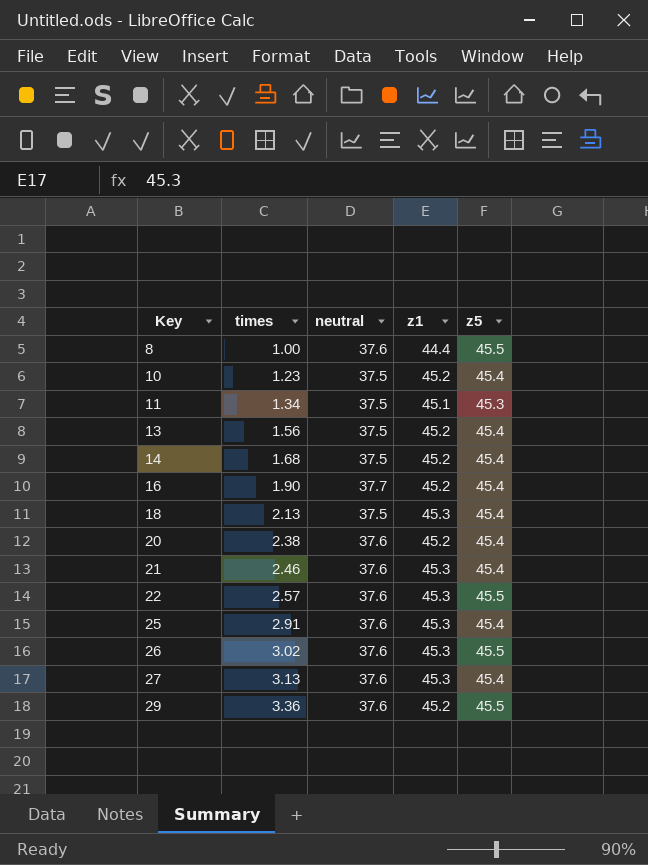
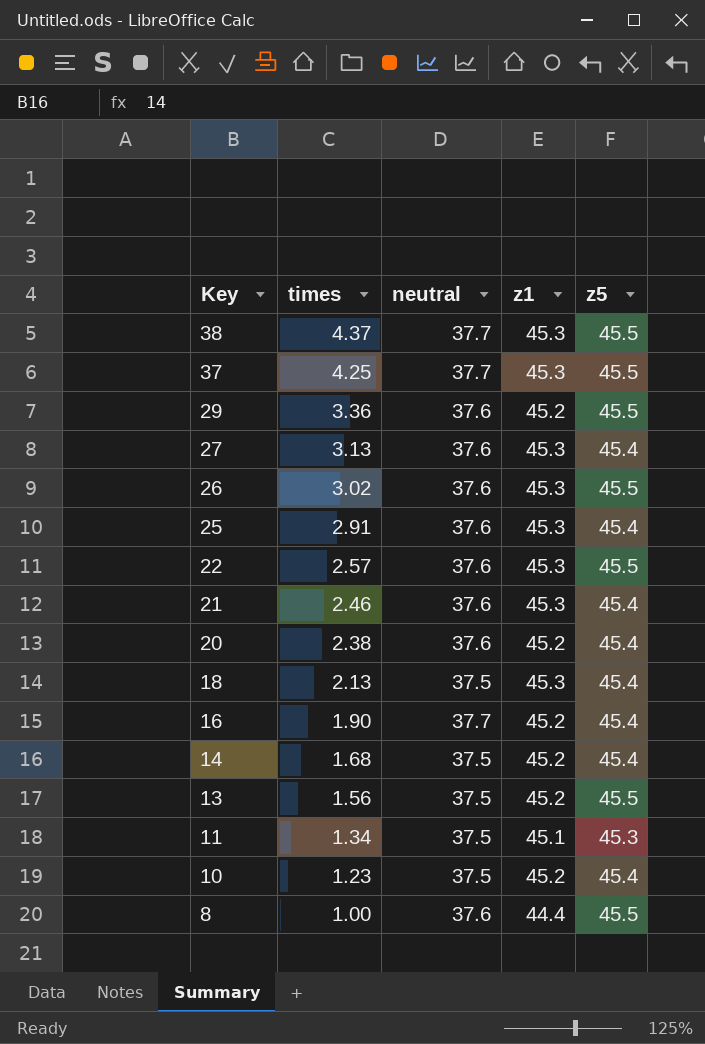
row order: Key ascending -> Key descending
row 38: none -> 4.37 | 37.7 | 45.3 | 45.5
row 37: none -> 4.25 | 37.7 | 45.3 | 45.5
13 | z5: 45.4 -> 45.5

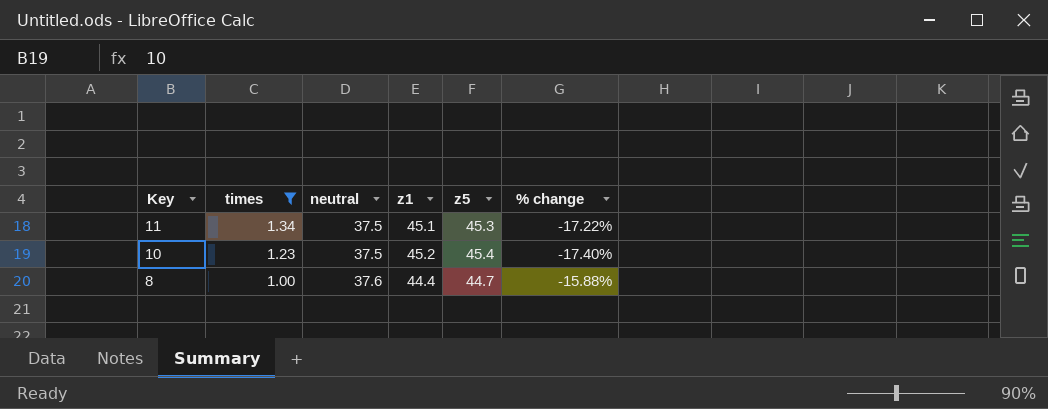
filter: none -> times <= 1.34
column % change | formula: none -> ([neutral] - [z5]) / [z5]
8 | z5: 45.5 -> 44.7

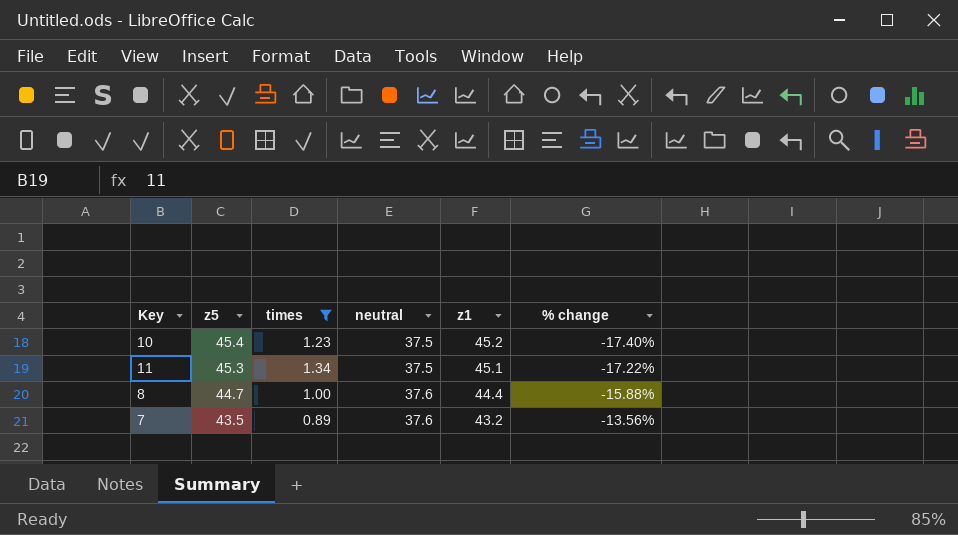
row order: Key descending -> z5 descending
column z5 | position: 5 -> 2
row 7: none -> 43.5 | 0.89 | 37.6 | 43.2 | -13.56%

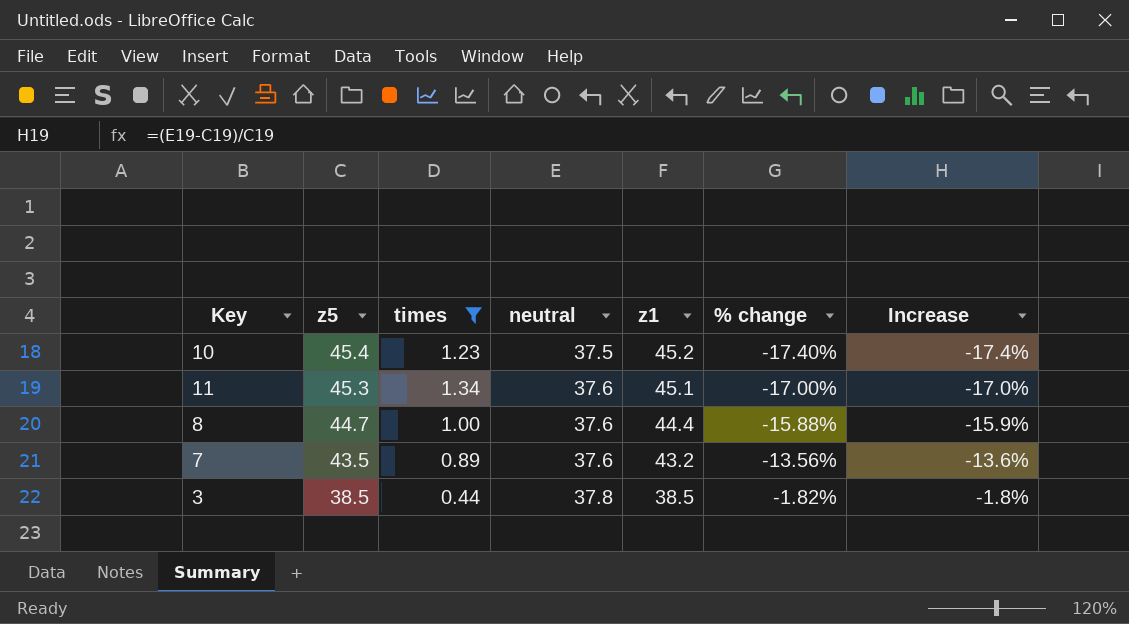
column Increase | formula: none -> ([neutral] - [z5]) / [z5]
11 | neutral: 37.5 -> 37.6
11 | % change: -17.22% -> -17.00%
row 3: none -> 38.5 | 0.44 | 37.8 | 38.5 | -1.82% | -1.8%

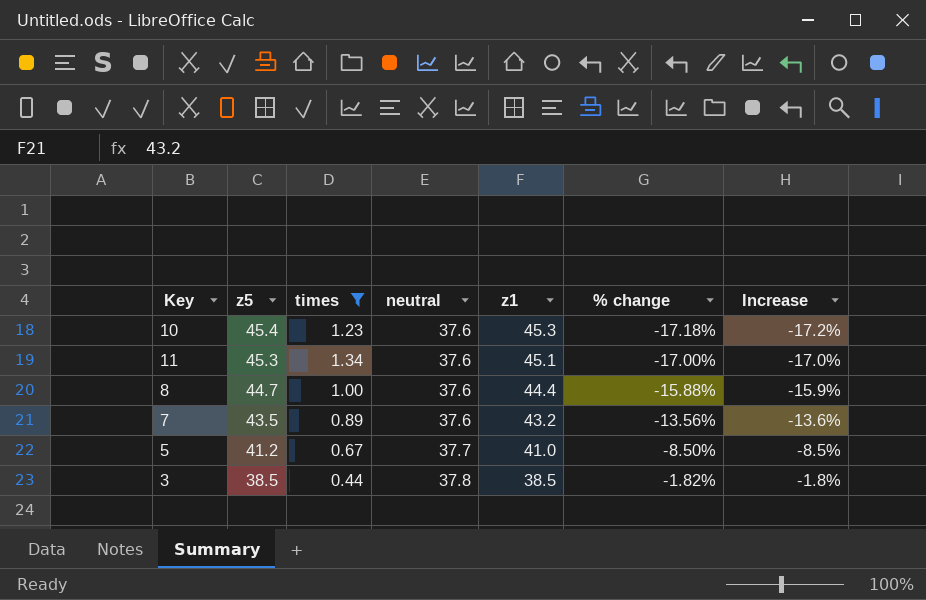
10 | neutral: 37.5 -> 37.6
10 | z1: 45.2 -> 45.3
10 | % change: -17.40% -> -17.18%
10 | Increase: -17.4% -> -17.2%
row 5: none -> 41.2 | 0.67 | 37.7 | 41.0 | -8.50% | -8.5%

